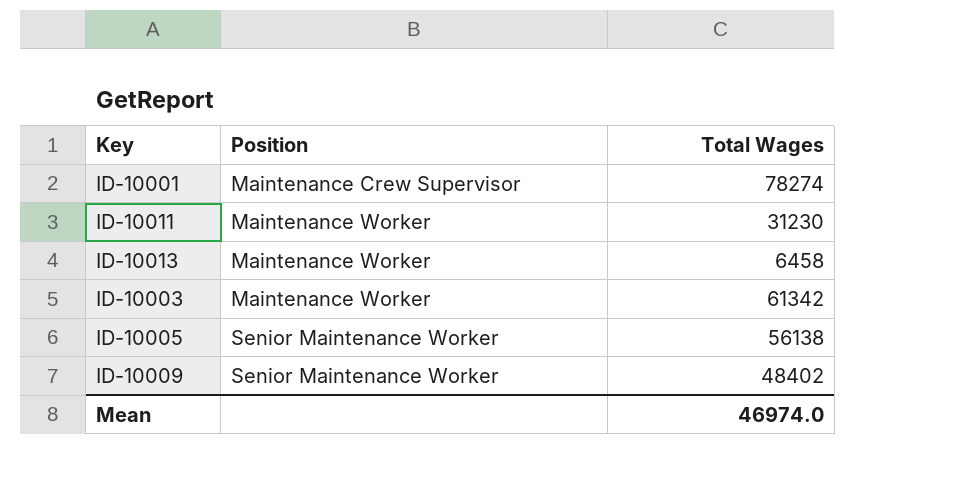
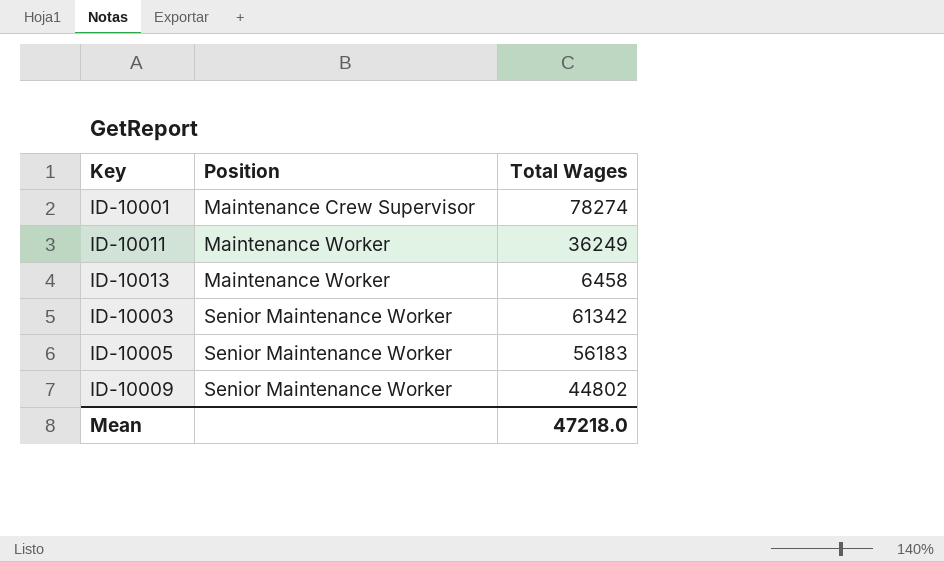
ID-10011 | Total Wages: 31230 -> 36249
ID-10003 | Position: Maintenance Worker -> Senior Maintenance Worker
ID-10005 | Total Wages: 56138 -> 56183
ID-10009 | Total Wages: 48402 -> 44802
Mean | Total Wages: 46974.0 -> 47218.0

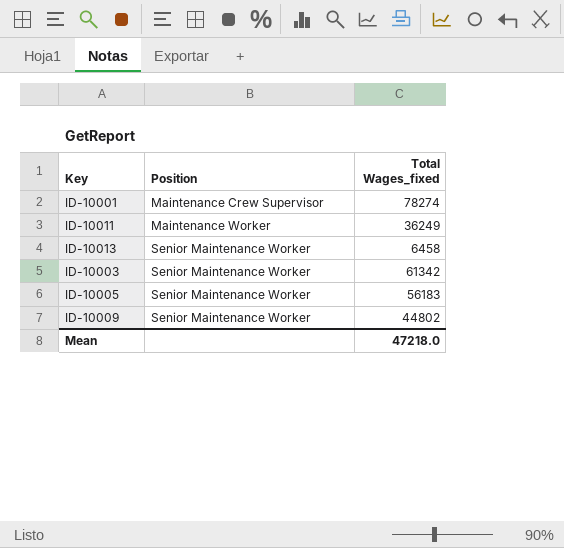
column name: Total Wages -> Total Wages_fixed
ID-10013 | Position: Maintenance Worker -> Senior Maintenance Worker

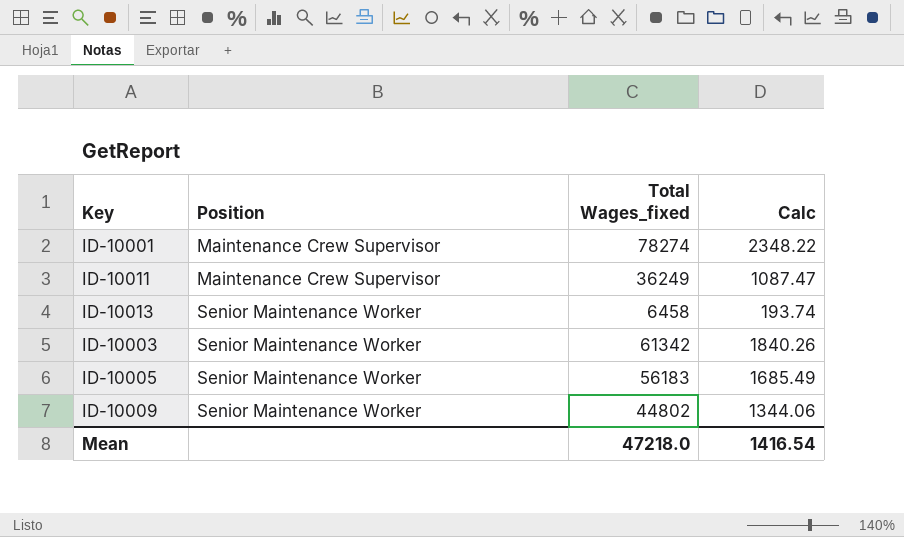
column Calc | formula: none -> [Total Wages_fixed] * 0.03
ID-10011 | Position: Maintenance Worker -> Maintenance Crew Supervisor

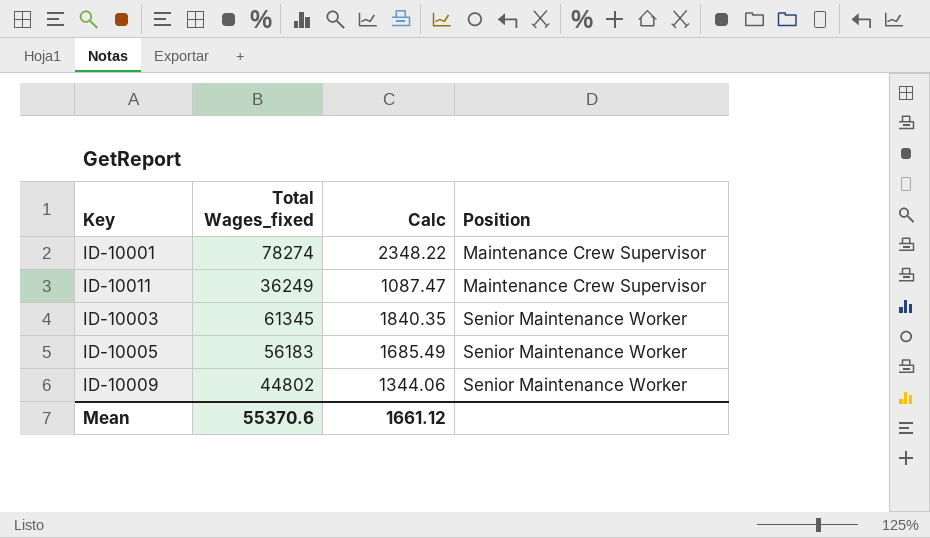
column Position | position: 2 -> 4
row ID-10013: Senior Maintenance Worker | 6458 | 193.74 -> none
ID-10003 | Total Wages_fixed: 61342 -> 61345
ID-10003 | Calc: 1840.26 -> 1840.35
Mean | Total Wages_fixed: 47218.0 -> 55370.6
Mean | Calc: 1416.54 -> 1661.12

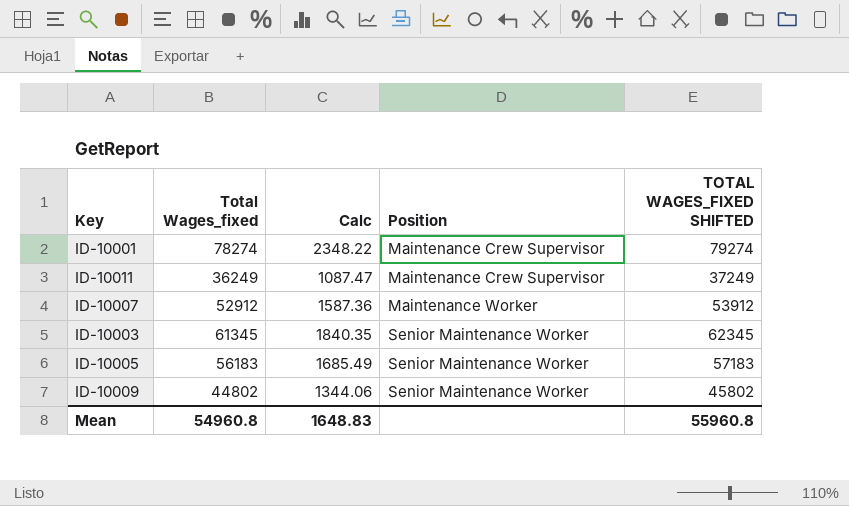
column TOTAL WAGES_FIXED SHIFTED | formula: none -> [Total Wages_fixed] + 1000
row ID-10007: none -> 52912 | 1587.36 | Maintenance Worker | 53912
Mean | Total Wages_fixed: 55370.6 -> 54960.8
Mean | Calc: 1661.12 -> 1648.83

